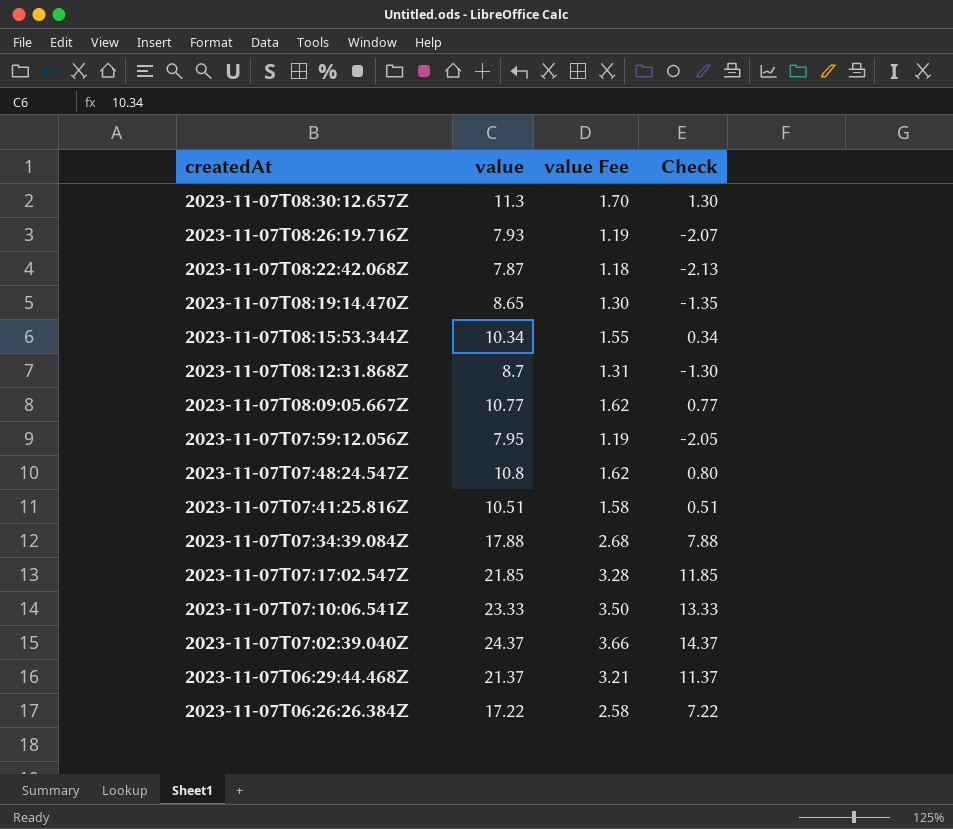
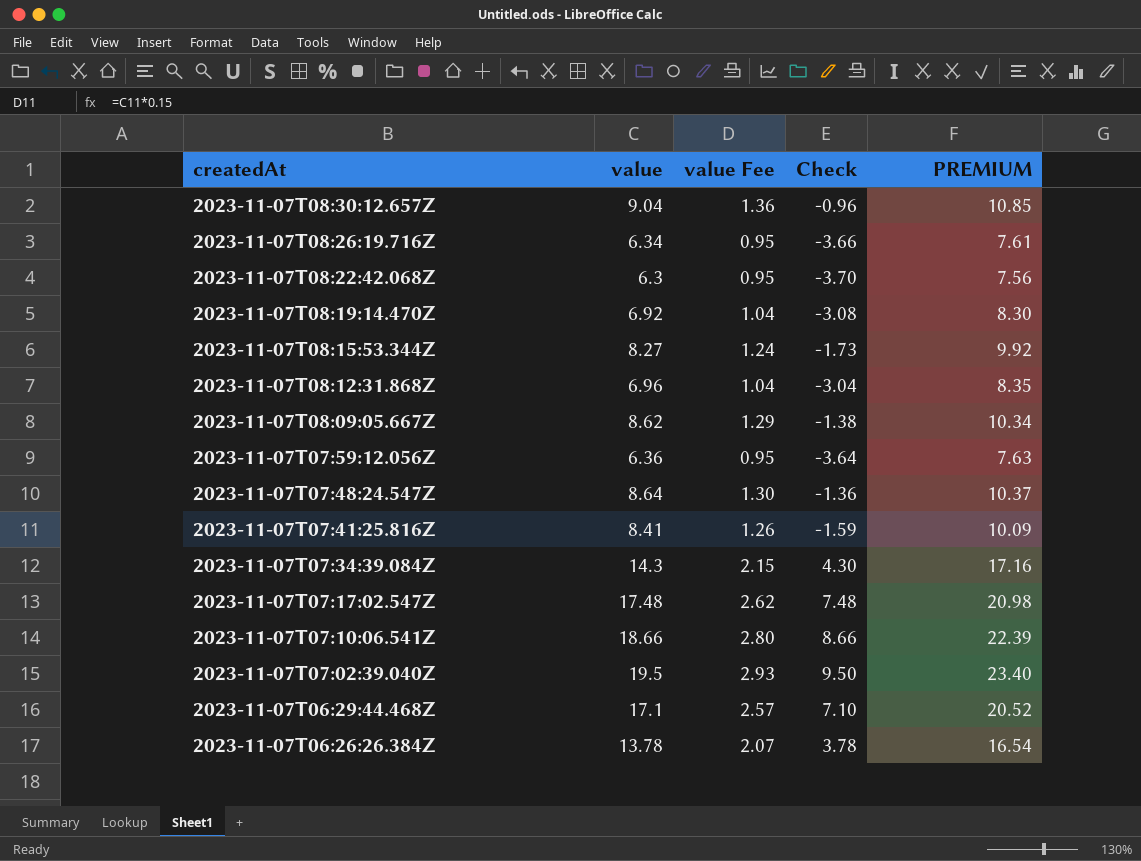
column PREMIUM | formula: none -> [value] * 1.2
2023-11-07T08:30:12.657Z | value: 11.3 -> 9.04
2023-11-07T08:30:12.657Z | value Fee: 1.70 -> 1.36
2023-11-07T08:30:12.657Z | Check: 1.30 -> -0.96
2023-11-07T08:26:19.716Z | value: 7.93 -> 6.34
2023-11-07T08:26:19.716Z | value Fee: 1.19 -> 0.95
2023-11-07T08:26:19.716Z | Check: -2.07 -> -3.66
2023-11-07T08:22:42.068Z | value: 7.87 -> 6.3
2023-11-07T08:22:42.068Z | value Fee: 1.18 -> 0.95
2023-11-07T08:22:42.068Z | Check: -2.13 -> -3.70
2023-11-07T08:19:14.470Z | value: 8.65 -> 6.92
2023-11-07T08:19:14.470Z | value Fee: 1.30 -> 1.04
2023-11-07T08:19:14.470Z | Check: -1.35 -> -3.08
2023-11-07T08:15:53.344Z | value: 10.34 -> 8.27
2023-11-07T08:15:53.344Z | value Fee: 1.55 -> 1.24
2023-11-07T08:15:53.344Z | Check: 0.34 -> -1.73
2023-11-07T08:12:31.868Z | value: 8.7 -> 6.96
2023-11-07T08:12:31.868Z | value Fee: 1.31 -> 1.04
2023-11-07T08:12:31.868Z | Check: -1.30 -> -3.04
2023-11-07T08:09:05.667Z | value: 10.77 -> 8.62
2023-11-07T08:09:05.667Z | value Fee: 1.62 -> 1.29
2023-11-07T08:09:05.667Z | Check: 0.77 -> -1.38
2023-11-07T07:59:12.056Z | value: 7.95 -> 6.36
2023-11-07T07:59:12.056Z | value Fee: 1.19 -> 0.95
2023-11-07T07:59:12.056Z | Check: -2.05 -> -3.64
2023-11-07T07:48:24.547Z | value: 10.8 -> 8.64
2023-11-07T07:48:24.547Z | value Fee: 1.62 -> 1.30
2023-11-07T07:48:24.547Z | Check: 0.80 -> -1.36
2023-11-07T07:41:25.816Z | value: 10.51 -> 8.41
2023-11-07T07:41:25.816Z | value Fee: 1.58 -> 1.26
2023-11-07T07:41:25.816Z | Check: 0.51 -> -1.59
2023-11-07T07:34:39.084Z | value: 17.88 -> 14.3
2023-11-07T07:34:39.084Z | value Fee: 2.68 -> 2.15
2023-11-07T07:34:39.084Z | Check: 7.88 -> 4.30
2023-11-07T07:17:02.547Z | value: 21.85 -> 17.48
2023-11-07T07:17:02.547Z | value Fee: 3.28 -> 2.62
2023-11-07T07:17:02.547Z | Check: 11.85 -> 7.48
2023-11-07T07:10:06.541Z | value: 23.33 -> 18.66
2023-11-07T07:10:06.541Z | value Fee: 3.50 -> 2.80
2023-11-07T07:10:06.541Z | Check: 13.33 -> 8.66
2023-11-07T07:02:39.040Z | value: 24.37 -> 19.5
2023-11-07T07:02:39.040Z | value Fee: 3.66 -> 2.93
2023-11-07T07:02:39.040Z | Check: 14.37 -> 9.50
2023-11-07T06:29:44.468Z | value: 21.37 -> 17.1
2023-11-07T06:29:44.468Z | value Fee: 3.21 -> 2.57
2023-11-07T06:29:44.468Z | Check: 11.37 -> 7.10
2023-11-07T06:26:26.384Z | value: 17.22 -> 13.78
2023-11-07T06:26:26.384Z | value Fee: 2.58 -> 2.07
2023-11-07T06:26:26.384Z | Check: 7.22 -> 3.78

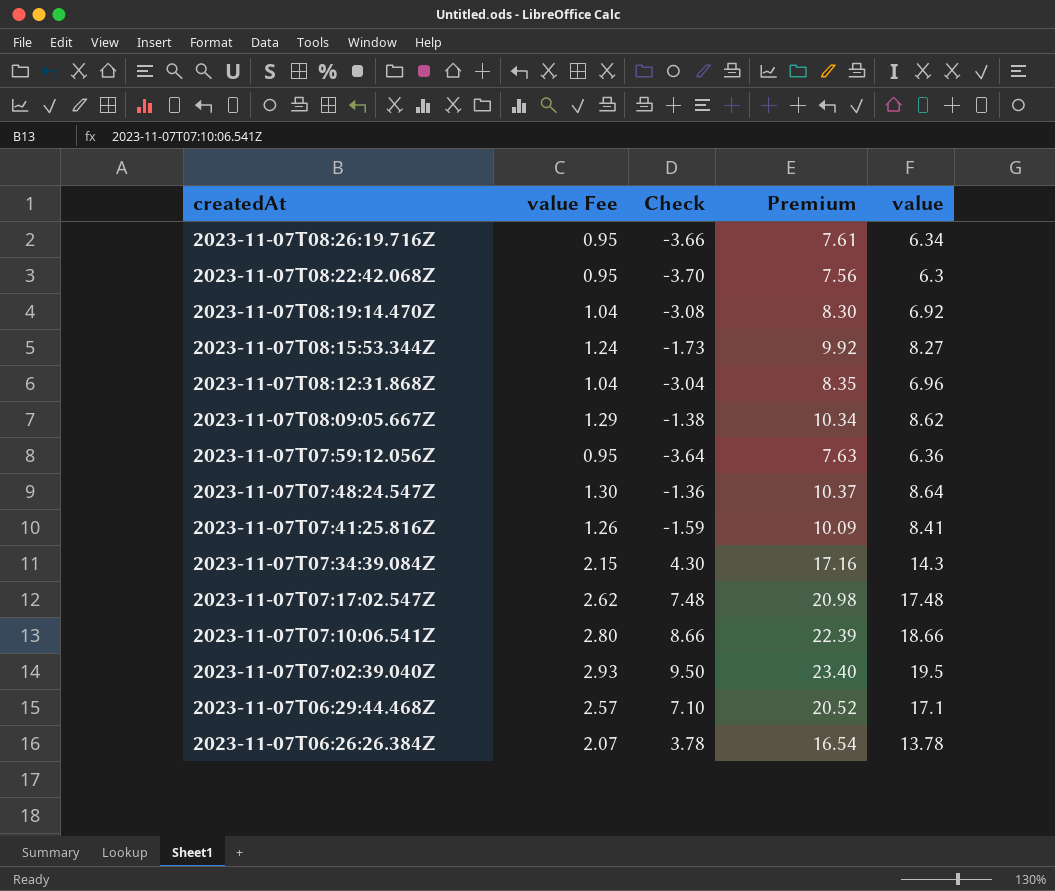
column name: PREMIUM -> Premium
column value | position: 2 -> 5
row 2023-11-07T08:30:12.657Z: 9.04 | 1.36 | -0.96 | 10.85 -> none

